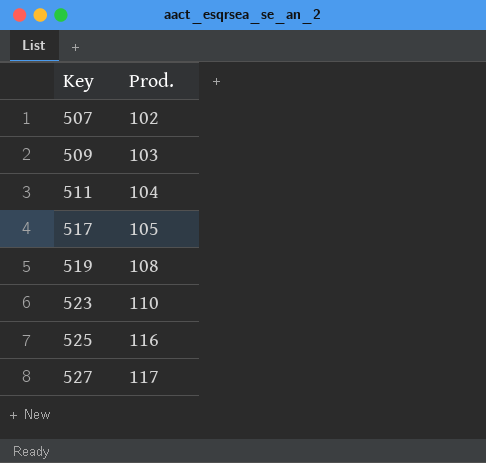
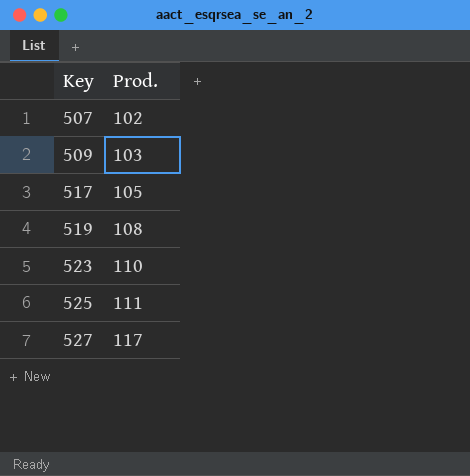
row 511: 104 -> none
525 | Prod.: 116 -> 111

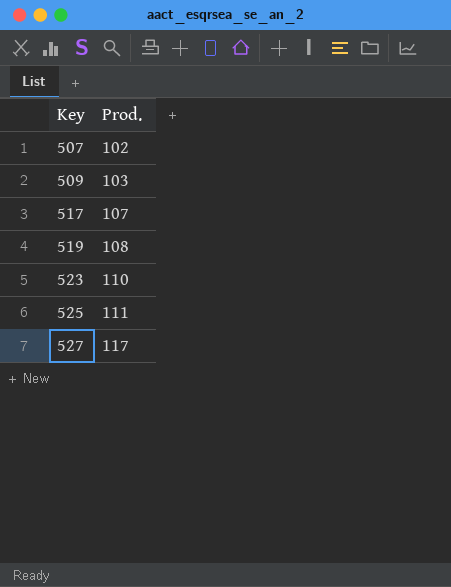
517 | Prod.: 105 -> 107

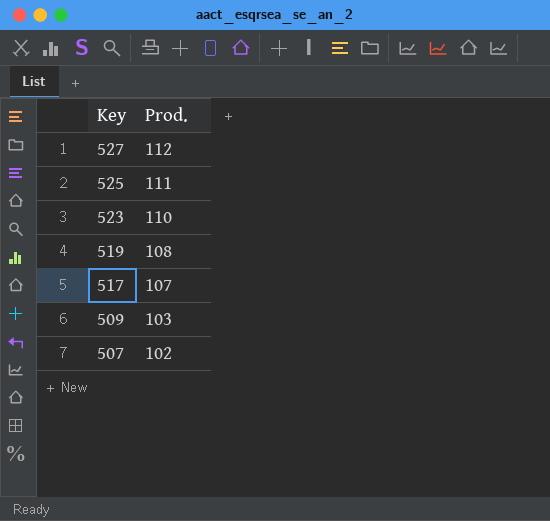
row order: Key ascending -> Key descending
527 | Prod.: 117 -> 112

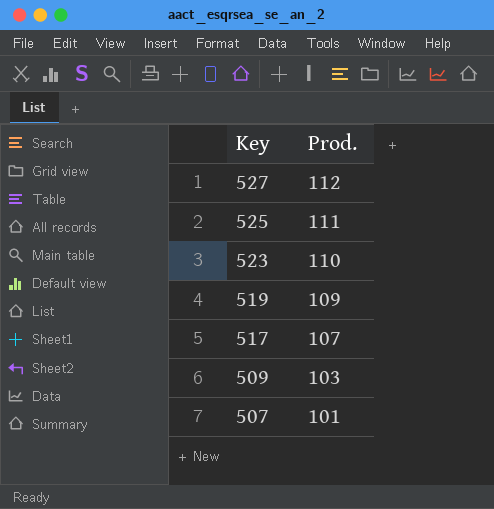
519 | Prod.: 108 -> 109
507 | Prod.: 102 -> 101

